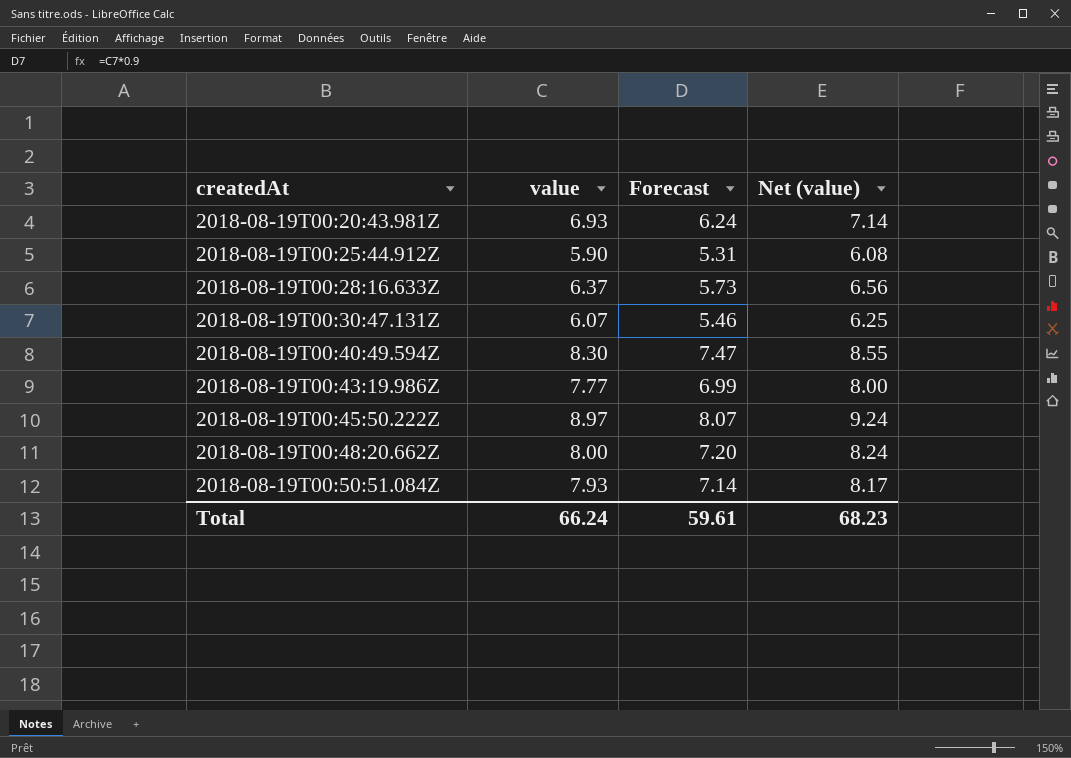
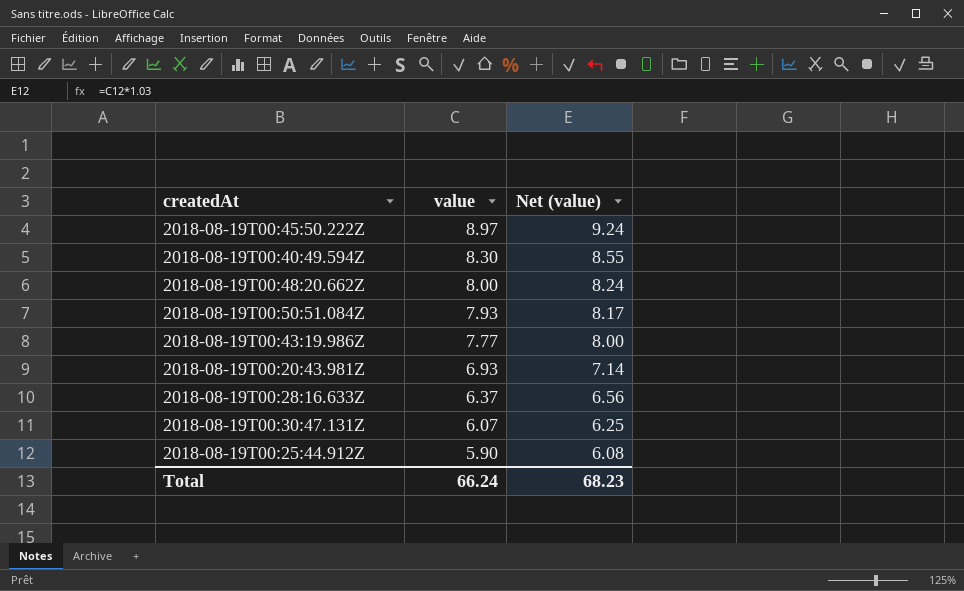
row order: createdAt ascending -> value descending
column Forecast | formula: [value] * 0.9 -> none

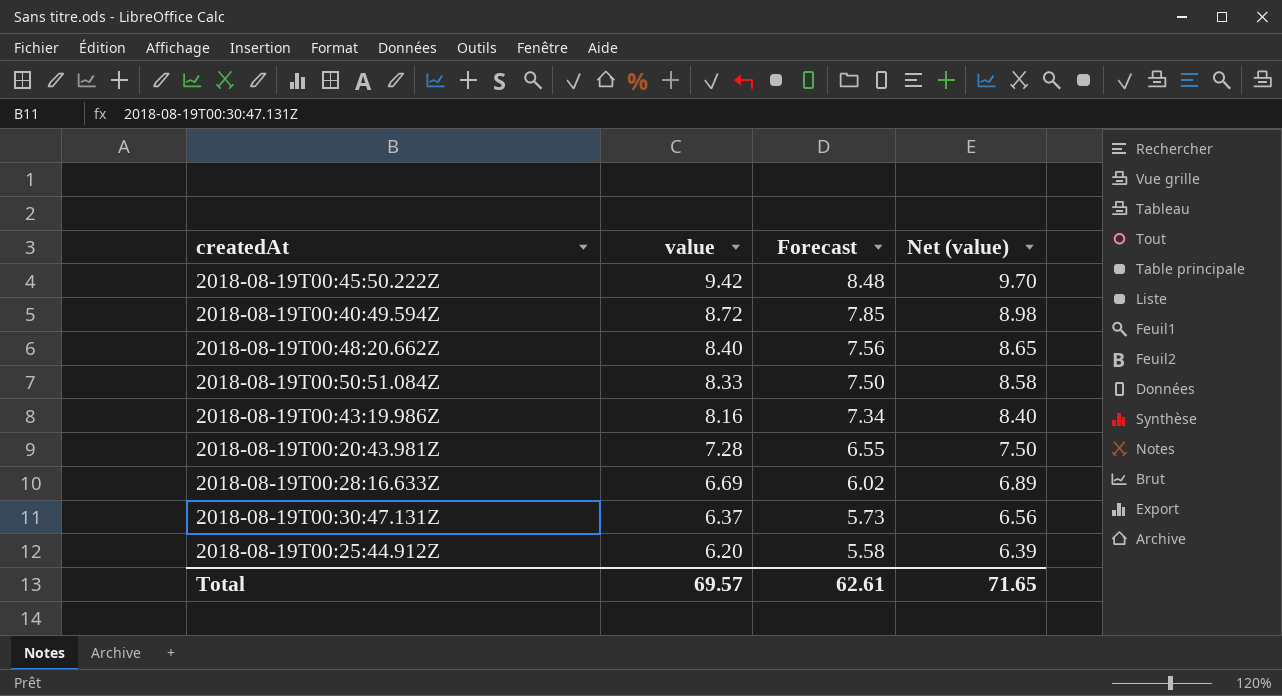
column Forecast | formula: none -> [value] * 0.9
2018-08-19T00:45:50.222Z | value: 8.97 -> 9.42
2018-08-19T00:45:50.222Z | Net (value): 9.24 -> 9.70
2018-08-19T00:40:49.594Z | value: 8.30 -> 8.72
2018-08-19T00:40:49.594Z | Net (value): 8.55 -> 8.98
2018-08-19T00:48:20.662Z | value: 8.00 -> 8.40
2018-08-19T00:48:20.662Z | Net (value): 8.24 -> 8.65
2018-08-19T00:50:51.084Z | value: 7.93 -> 8.33
2018-08-19T00:50:51.084Z | Net (value): 8.17 -> 8.58
2018-08-19T00:43:19.986Z | value: 7.77 -> 8.16
2018-08-19T00:43:19.986Z | Net (value): 8.00 -> 8.40
2018-08-19T00:20:43.981Z | value: 6.93 -> 7.28
2018-08-19T00:20:43.981Z | Net (value): 7.14 -> 7.50
2018-08-19T00:28:16.633Z | value: 6.37 -> 6.69
2018-08-19T00:28:16.633Z | Net (value): 6.56 -> 6.89
2018-08-19T00:30:47.131Z | value: 6.07 -> 6.37
2018-08-19T00:30:47.131Z | Net (value): 6.25 -> 6.56
2018-08-19T00:25:44.912Z | value: 5.90 -> 6.20
2018-08-19T00:25:44.912Z | Net (value): 6.08 -> 6.39
Total | value: 66.24 -> 69.57
Total | Net (value): 68.23 -> 71.65

